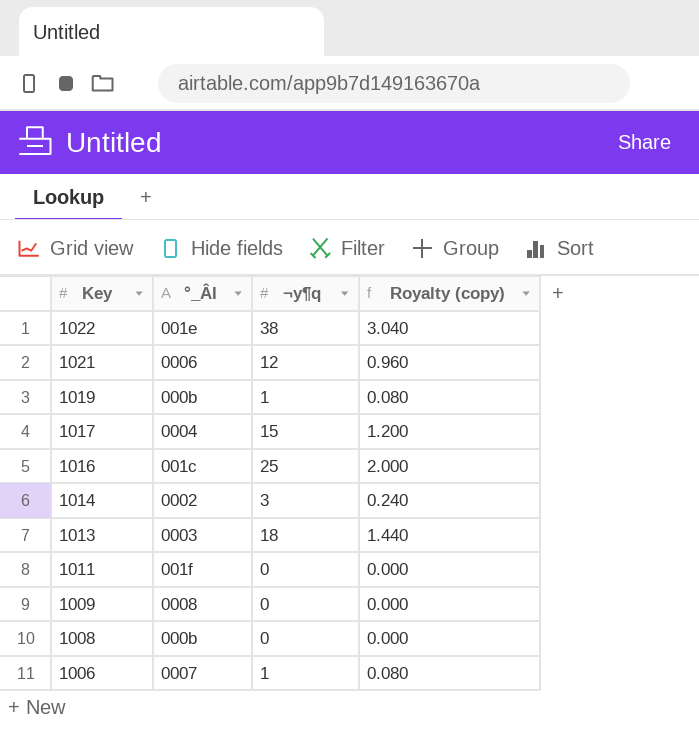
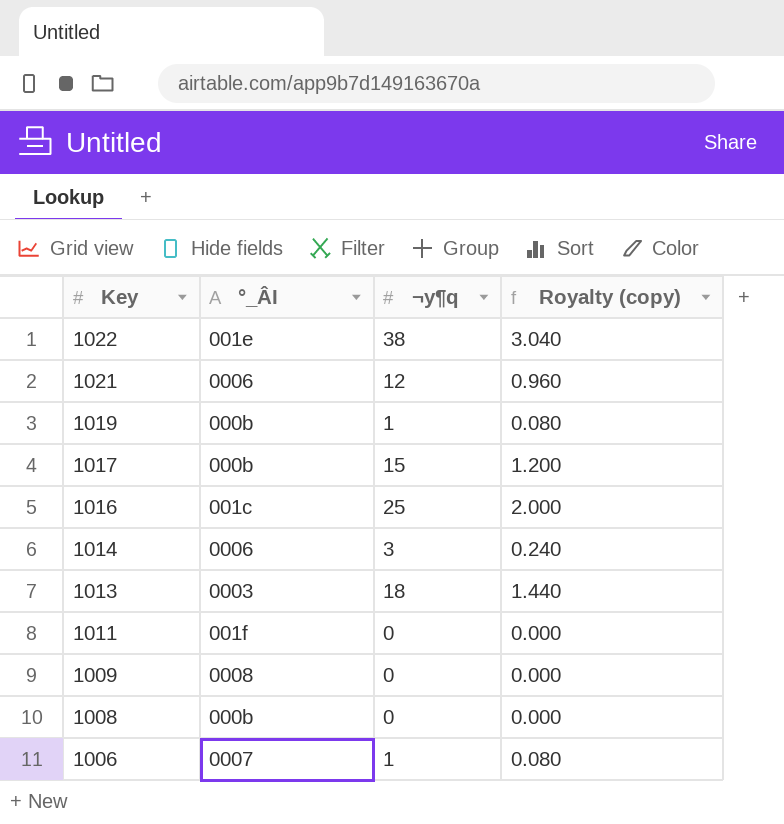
1017 | °_ÂI: 0004 -> 000b
1014 | °_ÂI: 0002 -> 0006

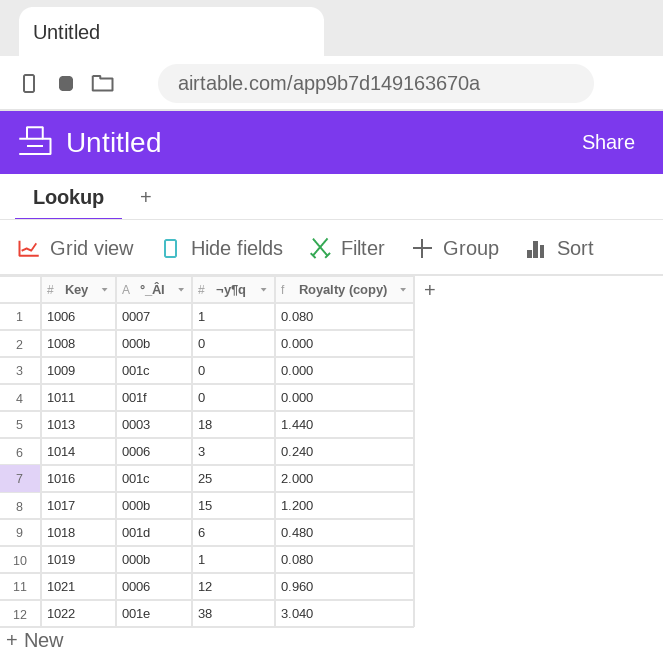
row order: Key descending -> Key ascending
1009 | °_ÂI: 0008 -> 001c
row 1018: none -> 001d | 6 | 0.480

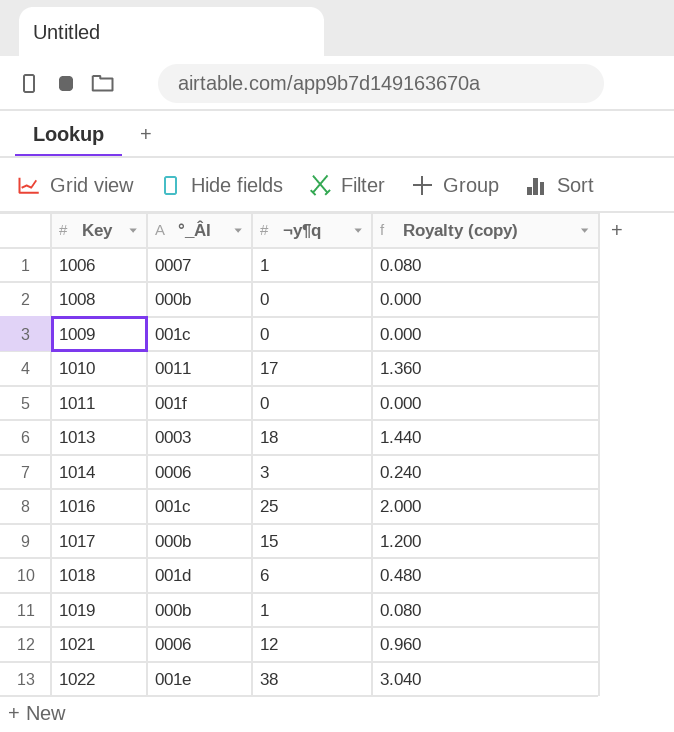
row 1010: none -> 0011 | 17 | 1.360

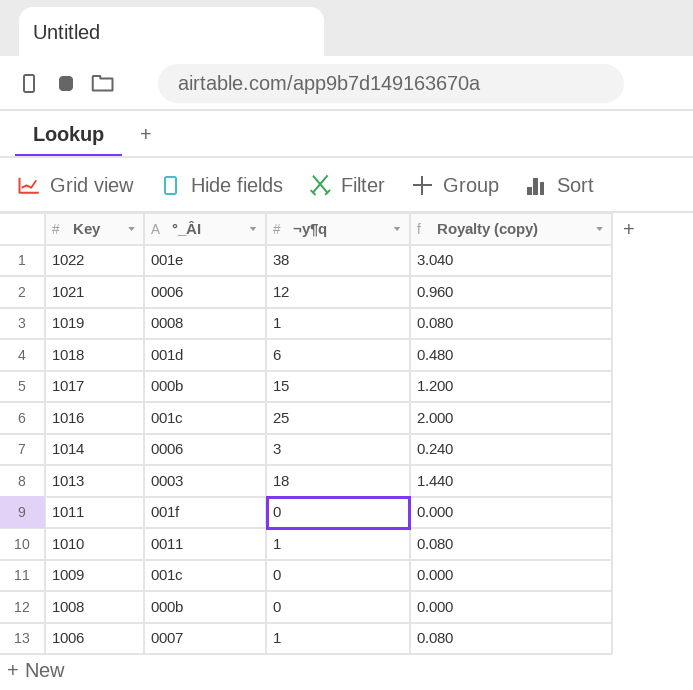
row order: Key ascending -> Key descending
1019 | °_ÂI: 000b -> 0008
1010 | ¬y¶q: 17 -> 1
1010 | Royalty (copy): 1.360 -> 0.080

